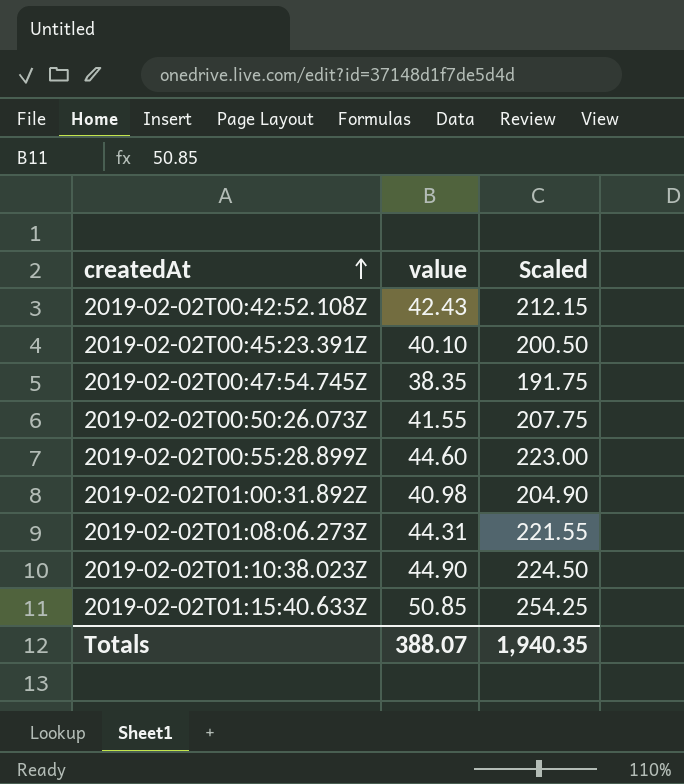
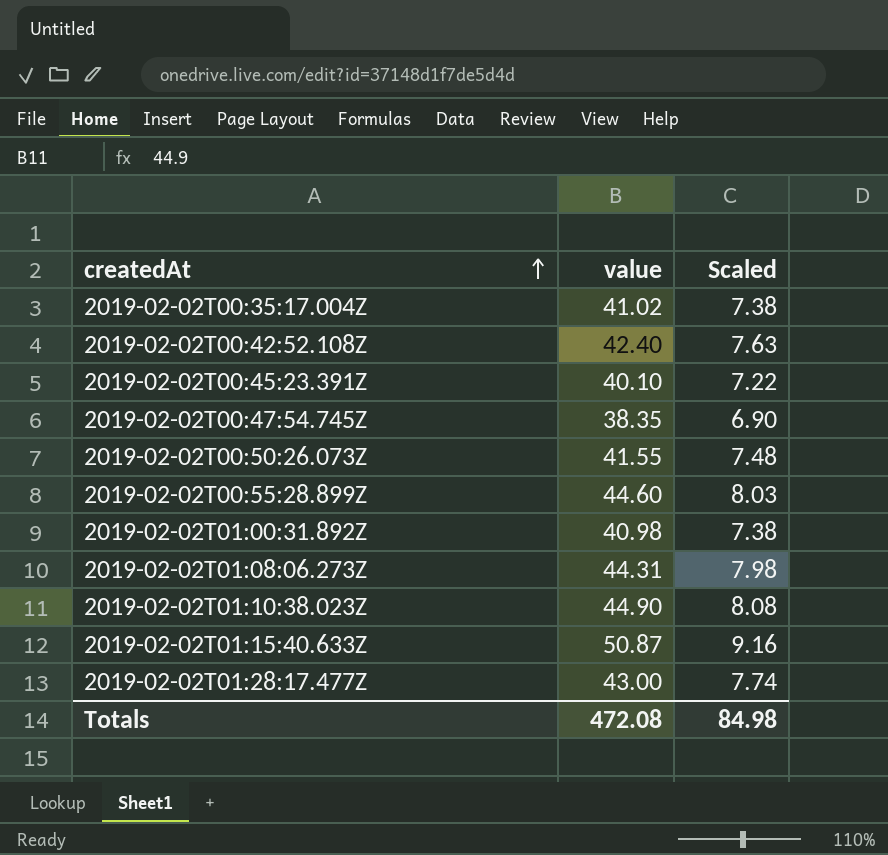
column Scaled | formula: [value] * 5 -> [value] * 0.18
row 2019-02-02T00:35:17.004Z: none -> 41.02 | 7.38
2019-02-02T00:42:52.108Z | value: 42.43 -> 42.40
2019-02-02T01:15:40.633Z | value: 50.85 -> 50.87
row 2019-02-02T01:28:17.477Z: none -> 43.00 | 7.74
Totals | value: 388.07 -> 472.08
Totals | Scaled: 1,940.35 -> 84.98

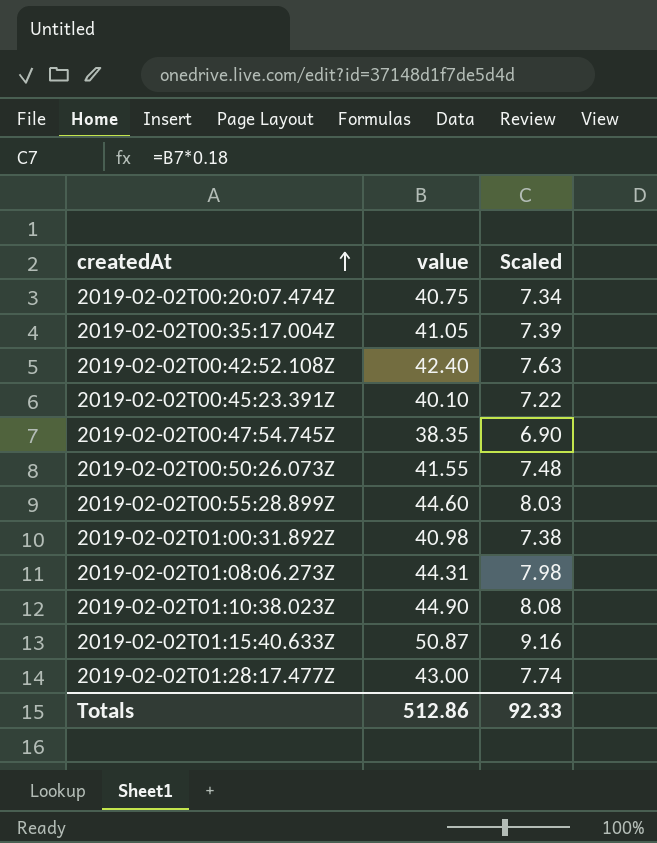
row 2019-02-02T00:20:07.474Z: none -> 40.75 | 7.34
2019-02-02T00:35:17.004Z | value: 41.02 -> 41.05
2019-02-02T00:35:17.004Z | Scaled: 7.38 -> 7.39
Totals | value: 472.08 -> 512.86
Totals | Scaled: 84.98 -> 92.33

